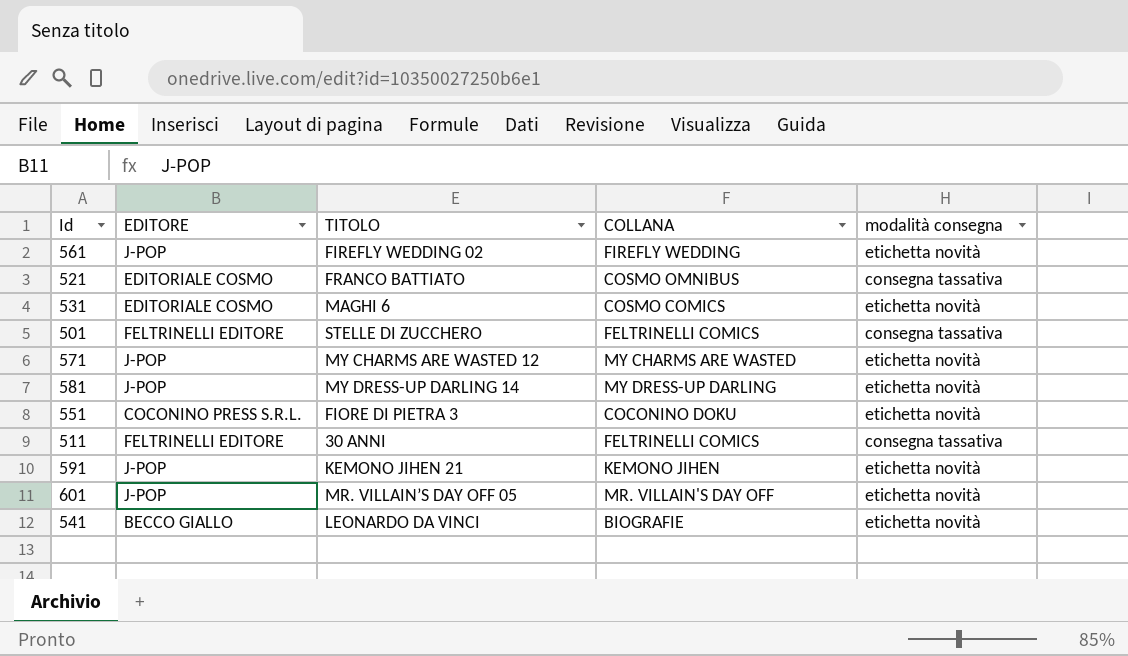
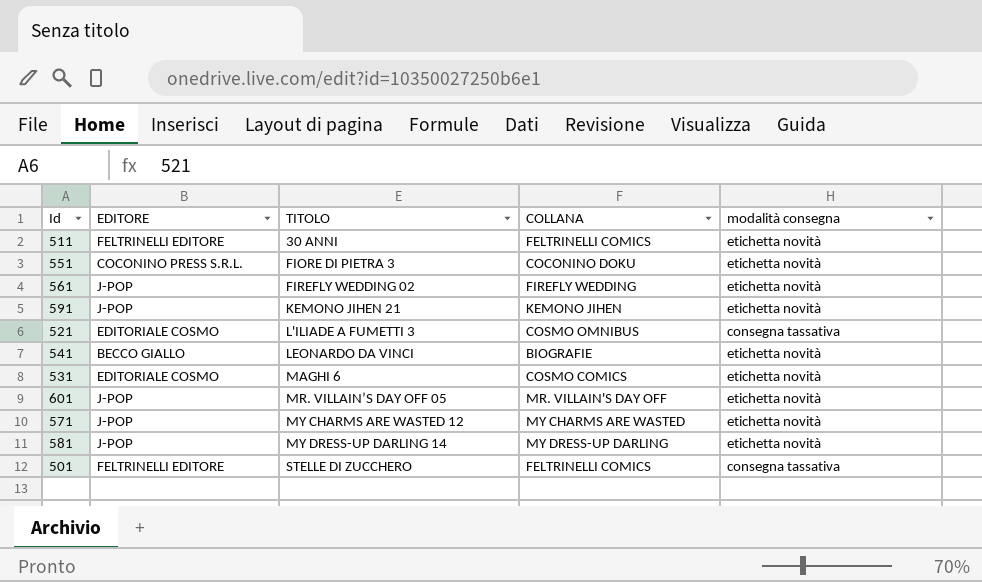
row order: none -> TITOLO ascending
511 | modalità consegna: consegna tassativa -> etichetta novità
521 | TITOLO: FRANCO BATTIATO -> L'ILIADE A FUMETTI 3

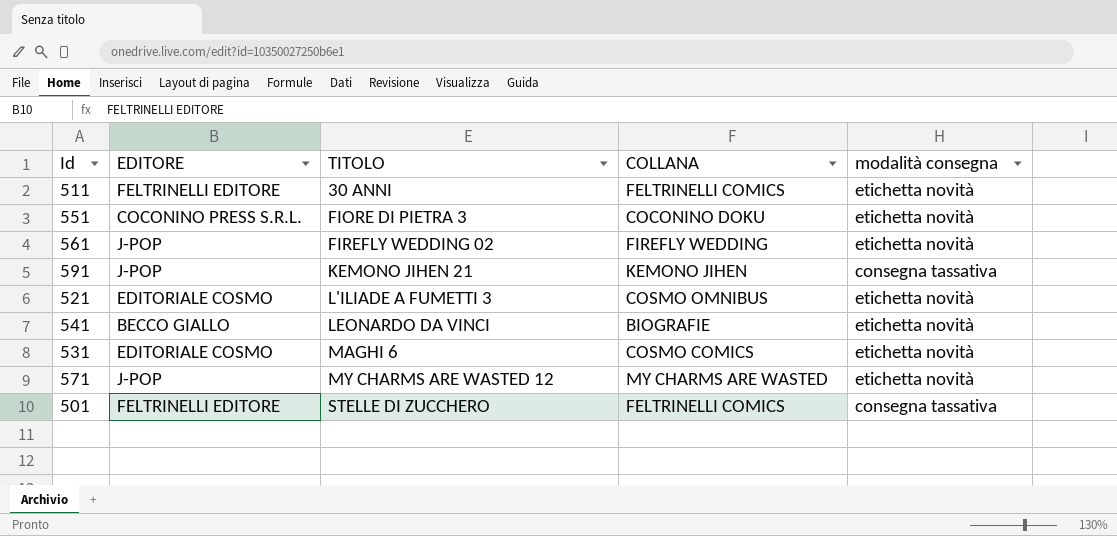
row 601: J-POP | MR. VILLAIN’S DAY OFF 05 | MR. VILLAIN'S DAY OFF | etichetta novità -> none
row 581: J-POP | MY DRESS-UP DARLING 14 | MY DRESS-UP DARLING | etichetta novità -> none
591 | modalità consegna: etichetta novità -> consegna tassativa
521 | modalità consegna: consegna tassativa -> etichetta novità

